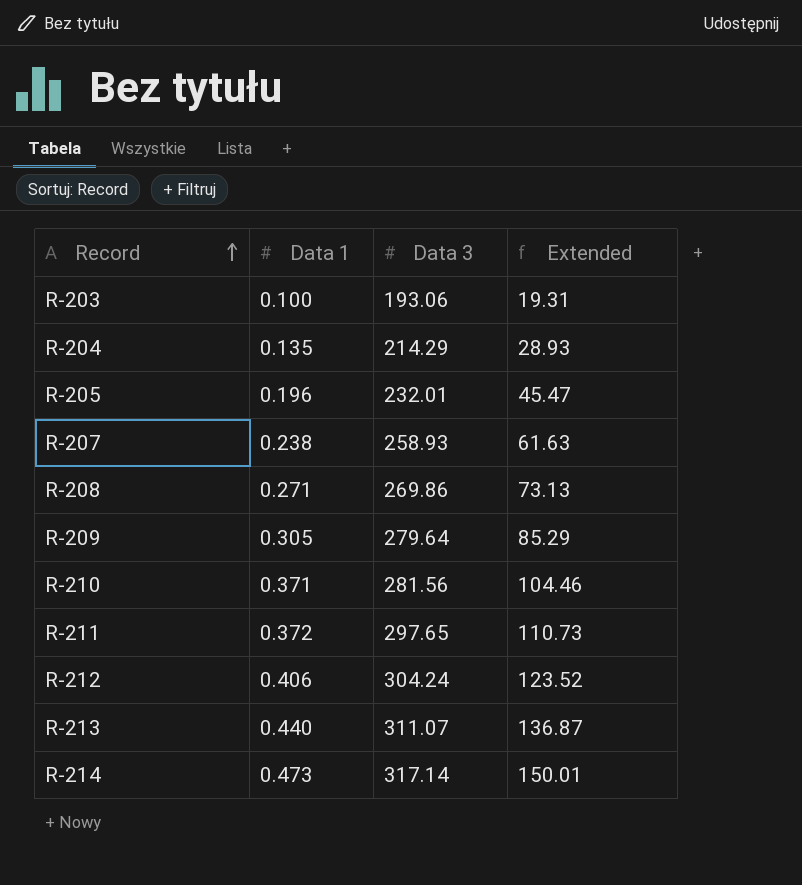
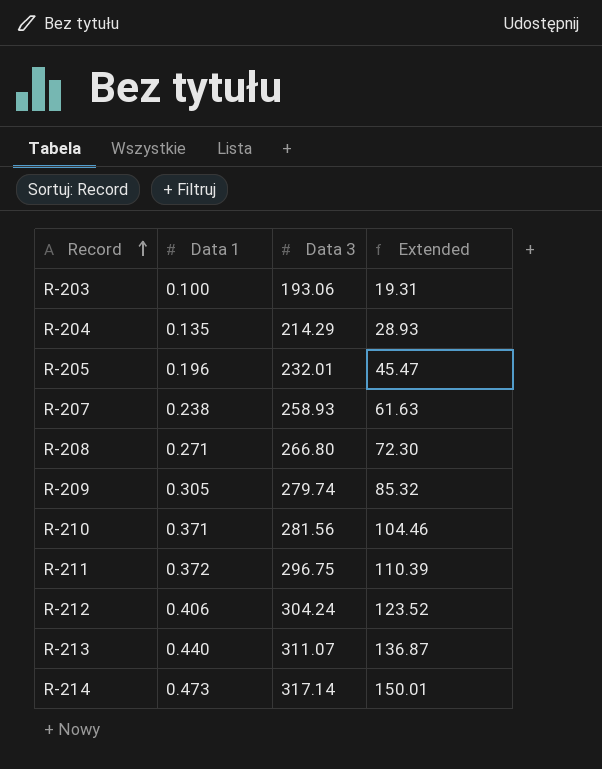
R-208 | Data 3: 269.86 -> 266.80
R-208 | Extended: 73.13 -> 72.30
R-209 | Data 3: 279.64 -> 279.74
R-209 | Extended: 85.29 -> 85.32
R-211 | Data 3: 297.65 -> 296.75
R-211 | Extended: 110.73 -> 110.39

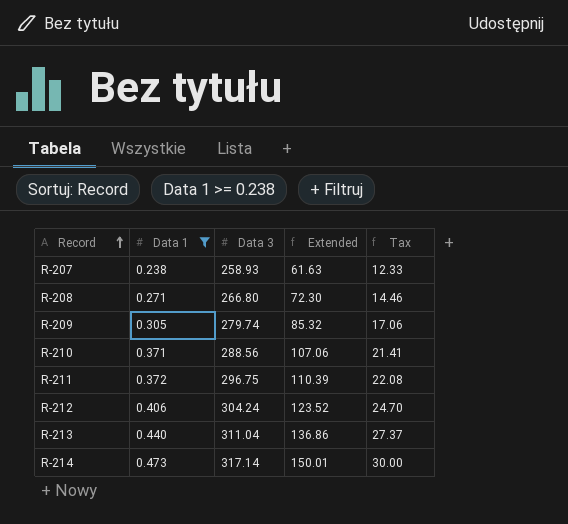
filter: none -> Data 1 >= 0.238
column Tax | formula: none -> [Extended] * 0.2
R-210 | Data 3: 281.56 -> 288.56
R-210 | Extended: 104.46 -> 107.06
R-213 | Data 3: 311.07 -> 311.04
R-213 | Extended: 136.87 -> 136.86

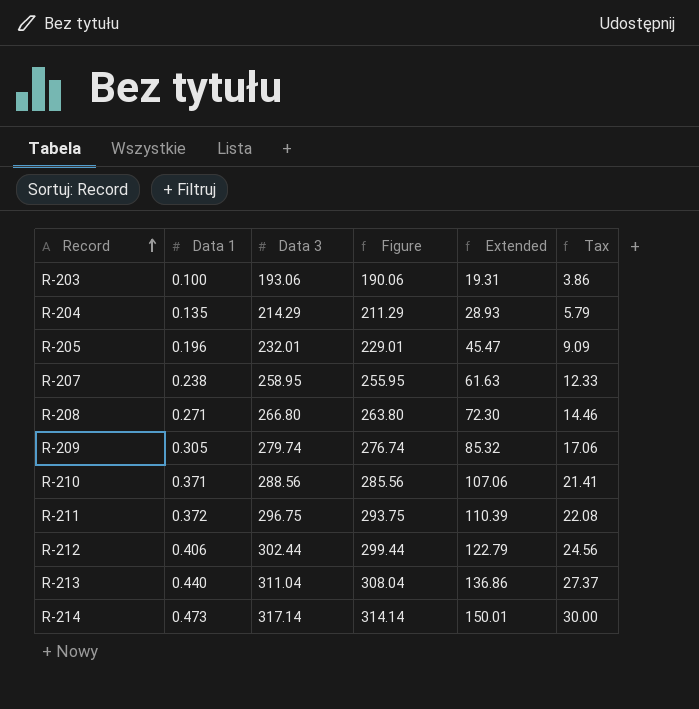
filter: Data 1 >= 0.238 -> none
column Figure | formula: none -> [Data 3] - 3
R-207 | Data 3: 258.93 -> 258.95
R-212 | Data 3: 304.24 -> 302.44
R-212 | Extended: 123.52 -> 122.79
R-212 | Tax: 24.70 -> 24.56

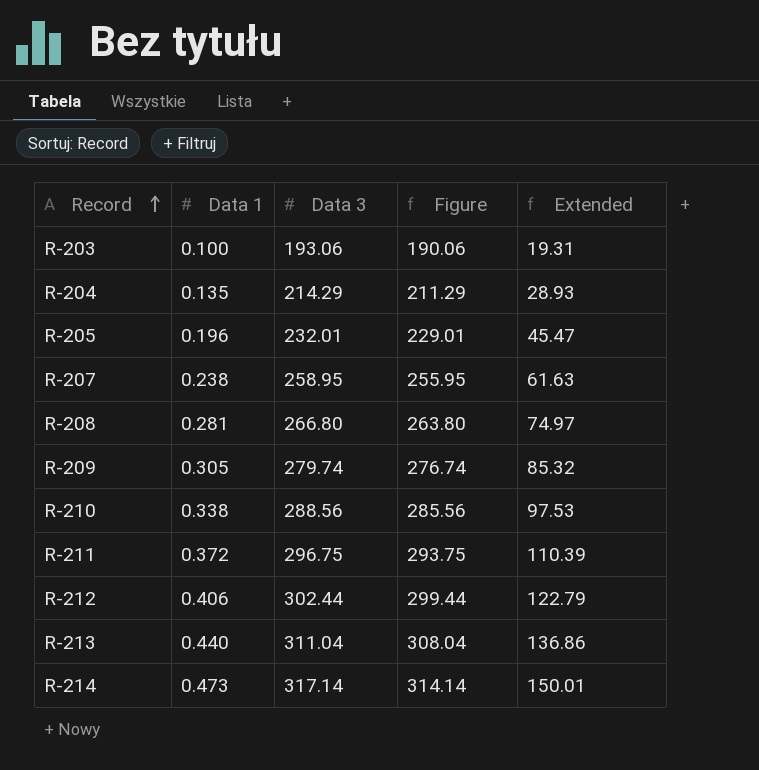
column Tax | formula: [Extended] * 0.2 -> none
R-208 | Data 1: 0.271 -> 0.281
R-208 | Extended: 72.30 -> 74.97
R-210 | Data 1: 0.371 -> 0.338
R-210 | Extended: 107.06 -> 97.53

